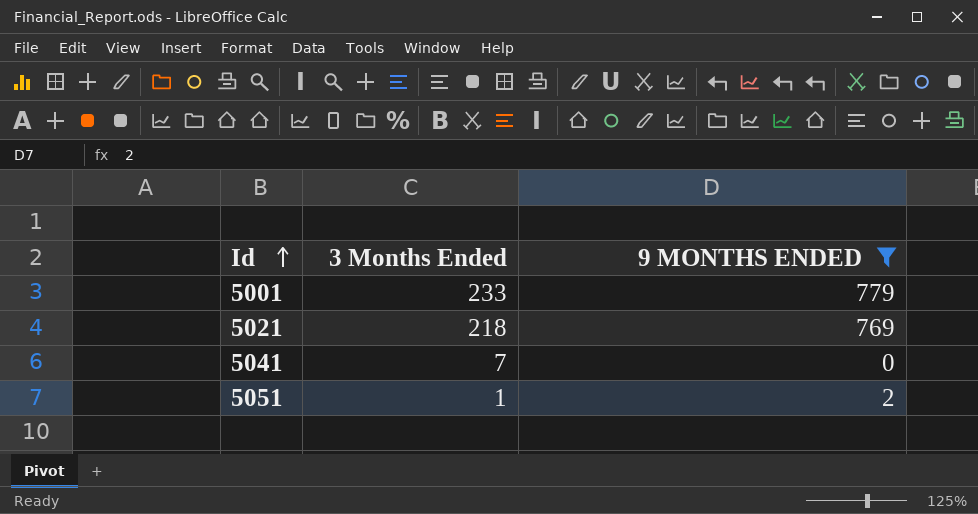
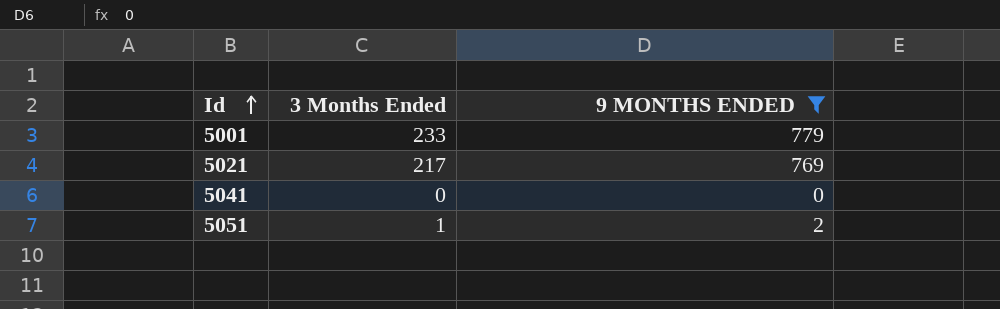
5021 | 3 Months Ended: 218 -> 217
5041 | 3 Months Ended: 7 -> 0

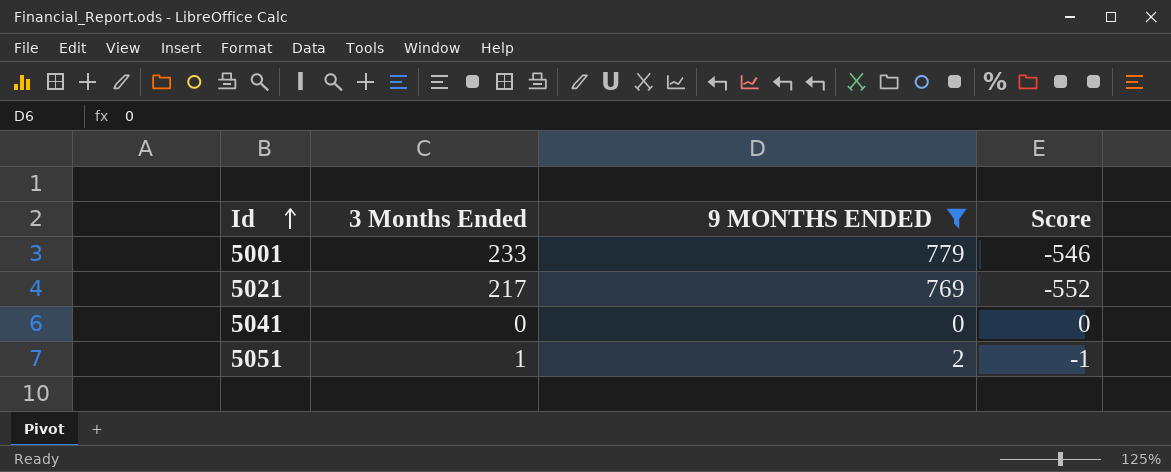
column Score | formula: none -> [3 Months Ended] - [9 MONTHS ENDED]

